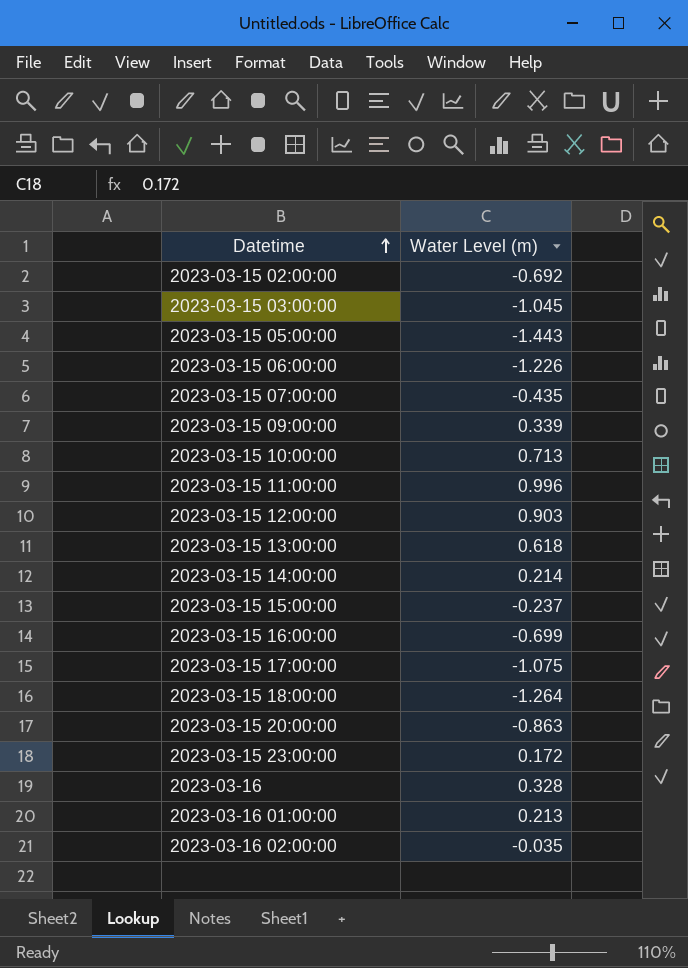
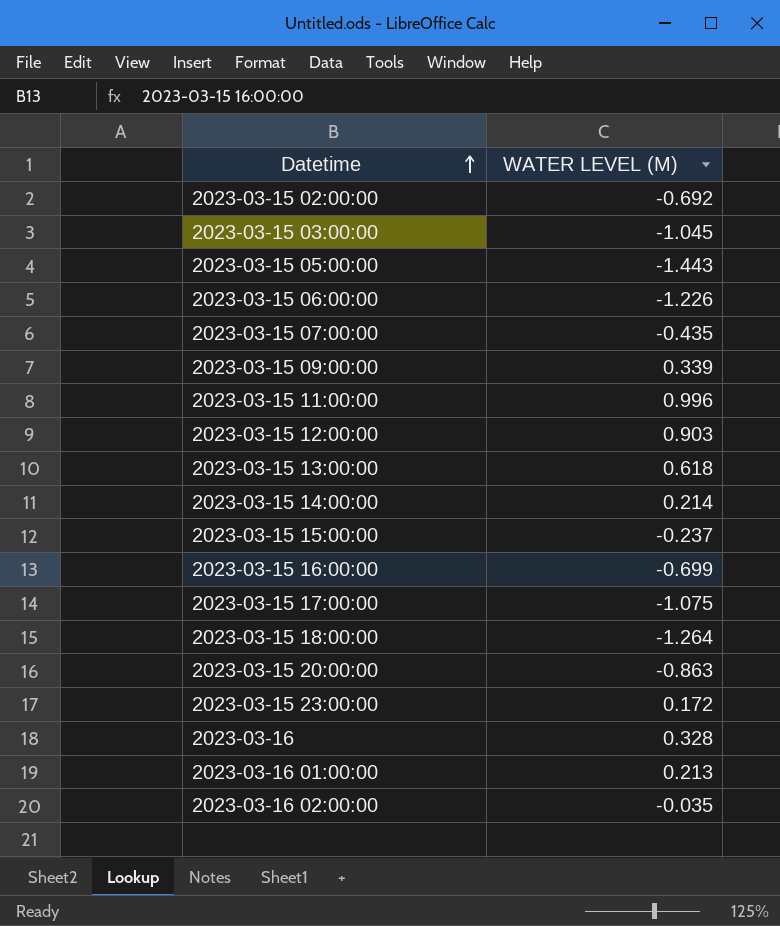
column name: Water Level (m) -> WATER LEVEL (M)
row 2023-03-15 10:00:00: 0.713 -> none

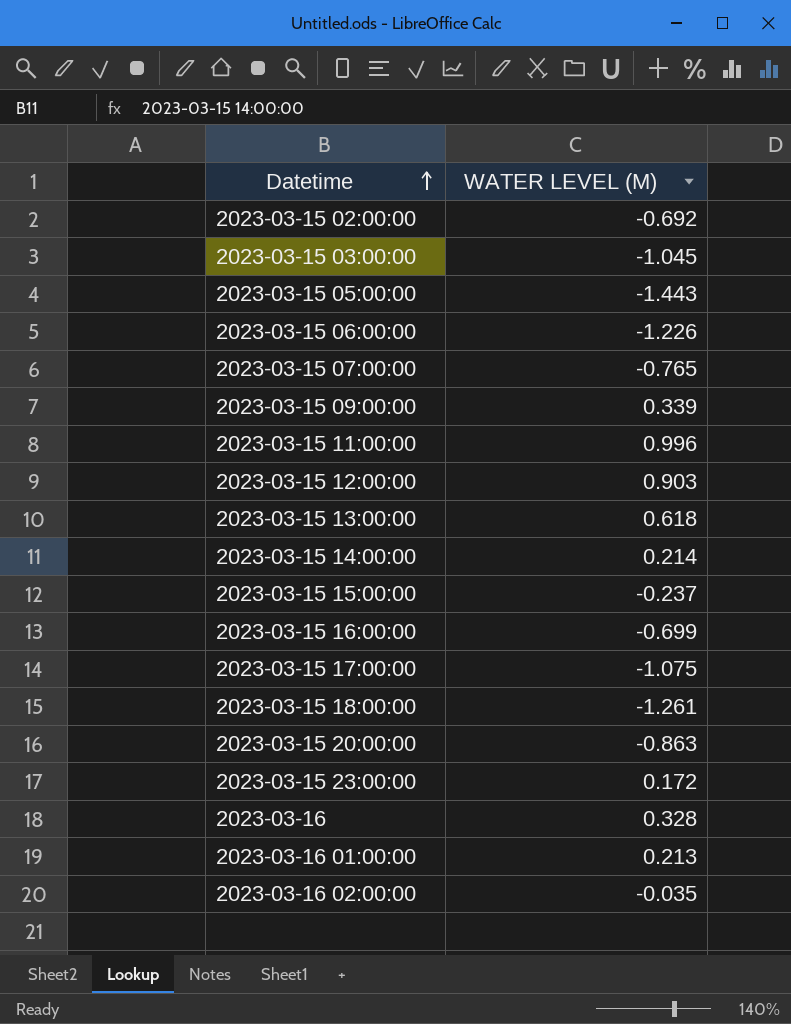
2023-03-15 07:00:00 | WATER LEVEL (M): -0.435 -> -0.765
2023-03-15 18:00:00 | WATER LEVEL (M): -1.264 -> -1.261

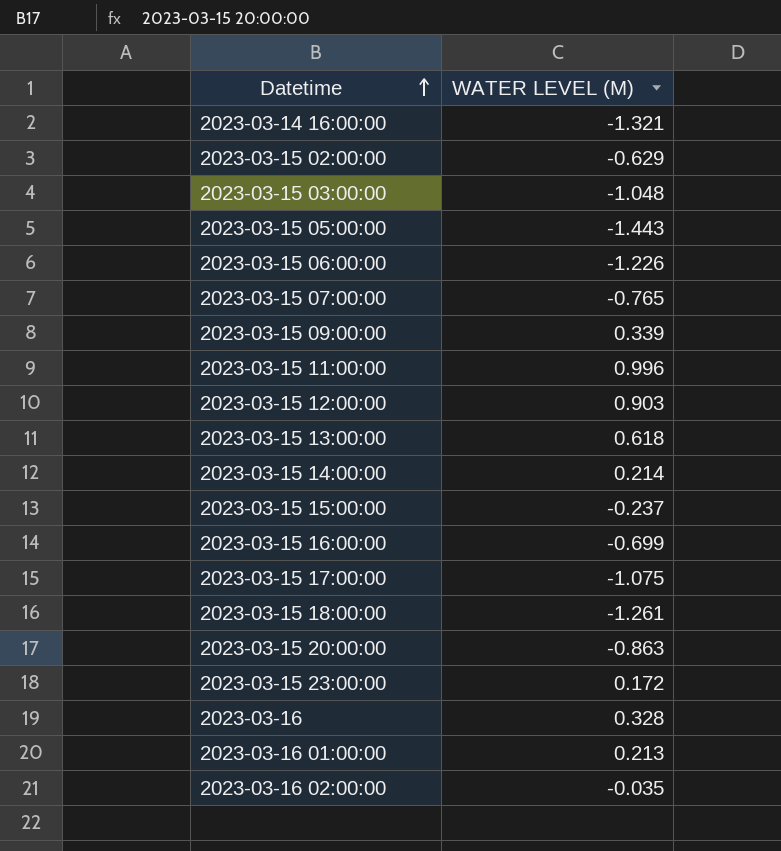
row 2023-03-14 16:00:00: none -> -1.321
2023-03-15 02:00:00 | WATER LEVEL (M): -0.692 -> -0.629
2023-03-15 03:00:00 | WATER LEVEL (M): -1.045 -> -1.048

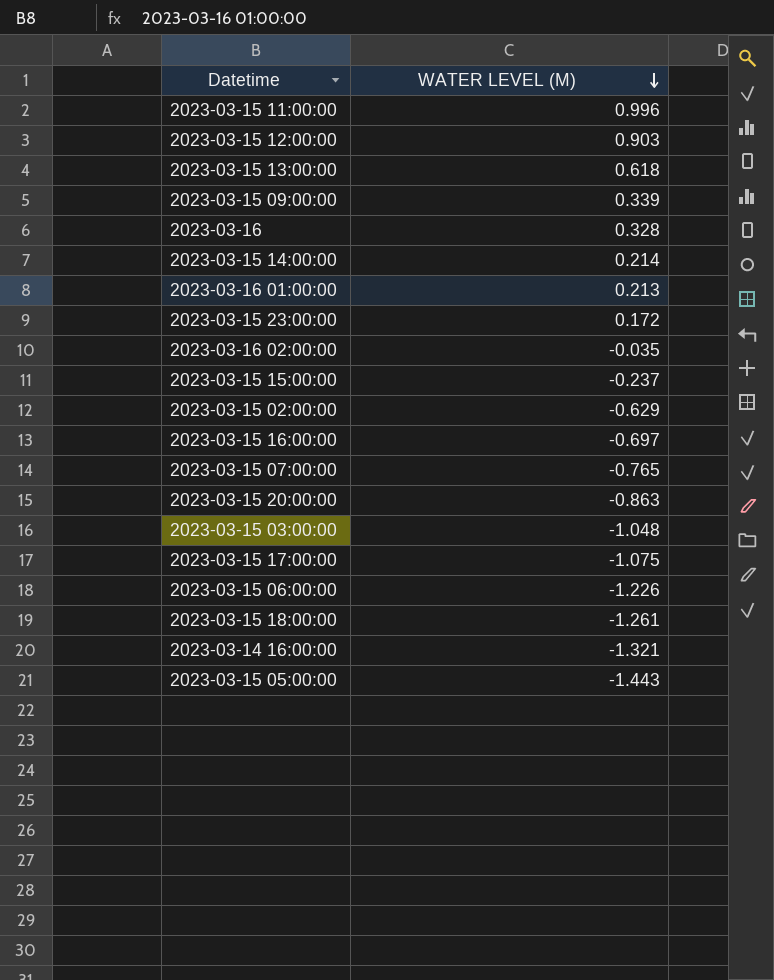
row order: Datetime ascending -> WATER LEVEL (M) descending
2023-03-15 16:00:00 | WATER LEVEL (M): -0.699 -> -0.697

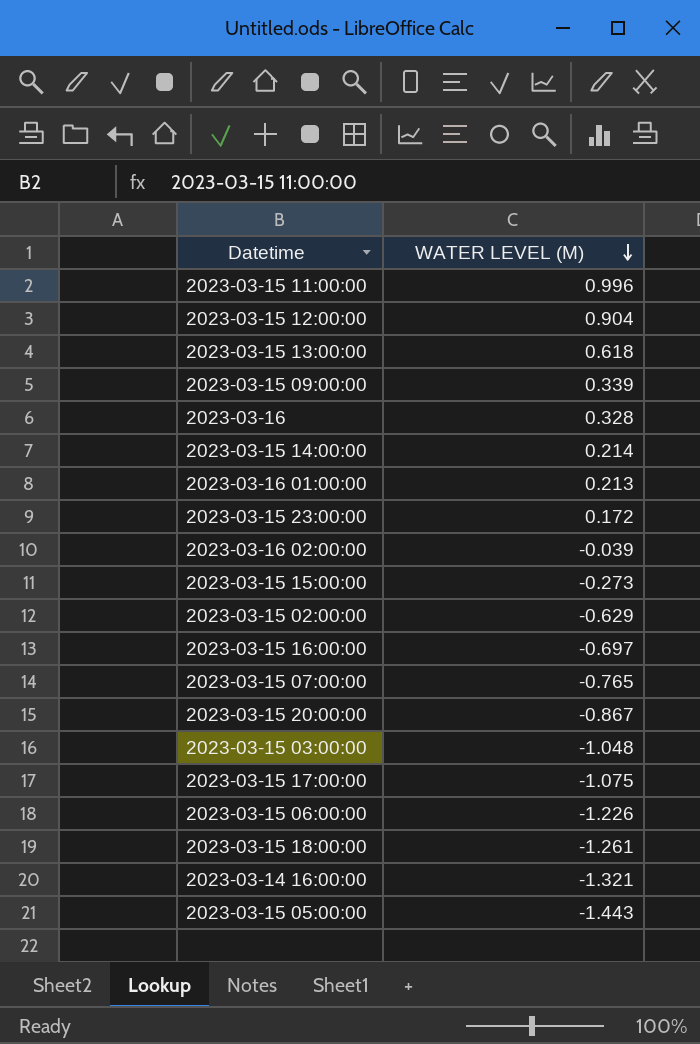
2023-03-15 12:00:00 | WATER LEVEL (M): 0.903 -> 0.904
2023-03-16 02:00:00 | WATER LEVEL (M): -0.035 -> -0.039
2023-03-15 15:00:00 | WATER LEVEL (M): -0.237 -> -0.273
2023-03-15 20:00:00 | WATER LEVEL (M): -0.863 -> -0.867

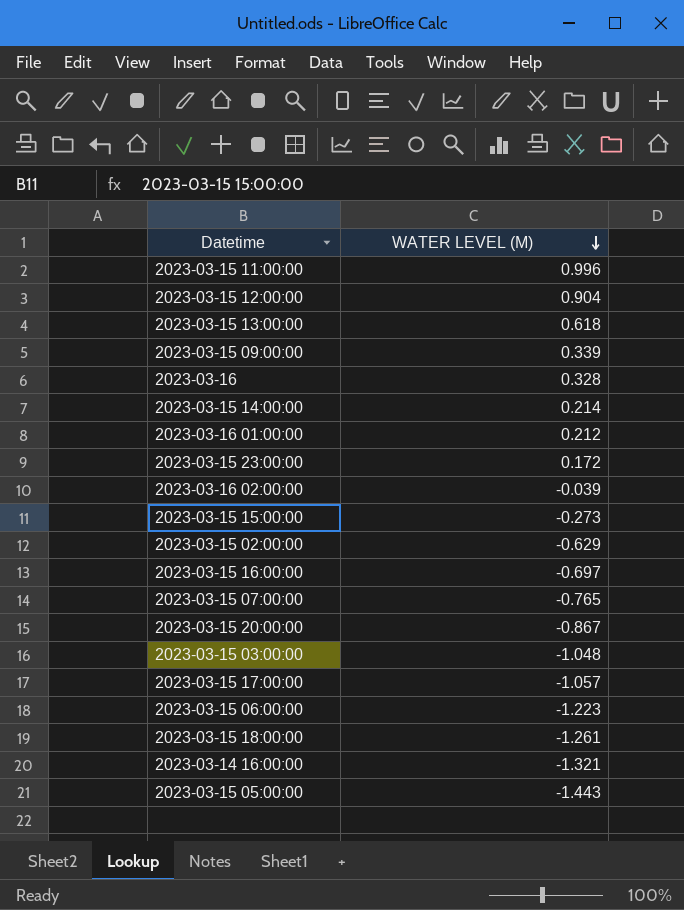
2023-03-16 01:00:00 | WATER LEVEL (M): 0.213 -> 0.212
2023-03-15 17:00:00 | WATER LEVEL (M): -1.075 -> -1.057
2023-03-15 06:00:00 | WATER LEVEL (M): -1.226 -> -1.223

